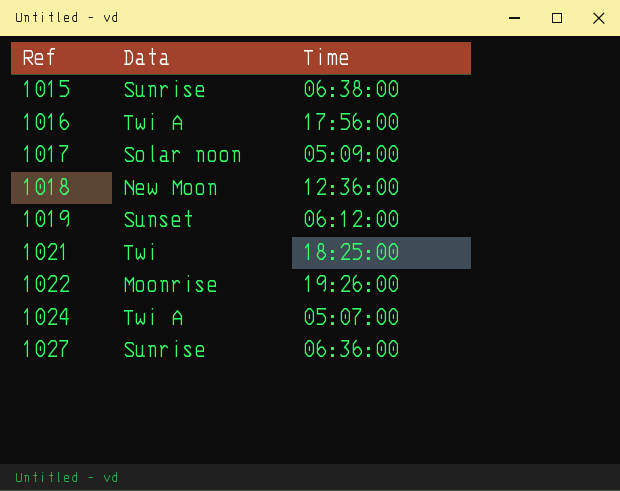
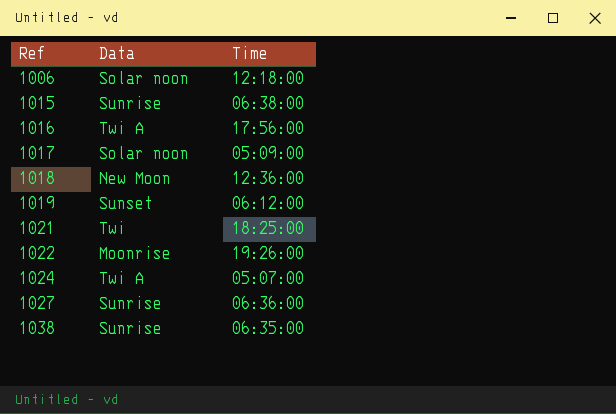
row 1006: none -> Solar noon | 12:18:00
row 1038: none -> Sunrise | 06:35:00

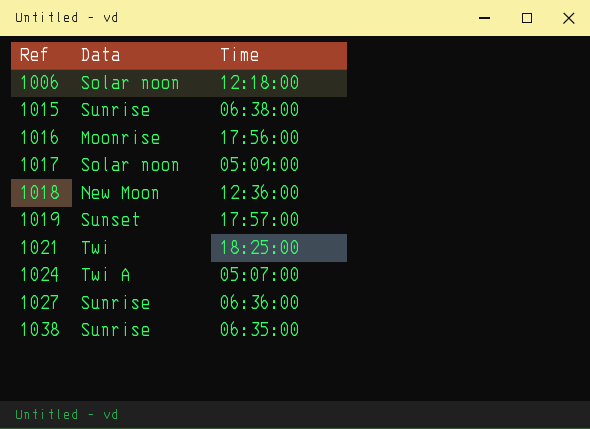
row 1022: Moonrise | 19:26:00 -> none
1016 | Data: Twi A -> Moonrise
1019 | Time: 06:12:00 -> 17:57:00

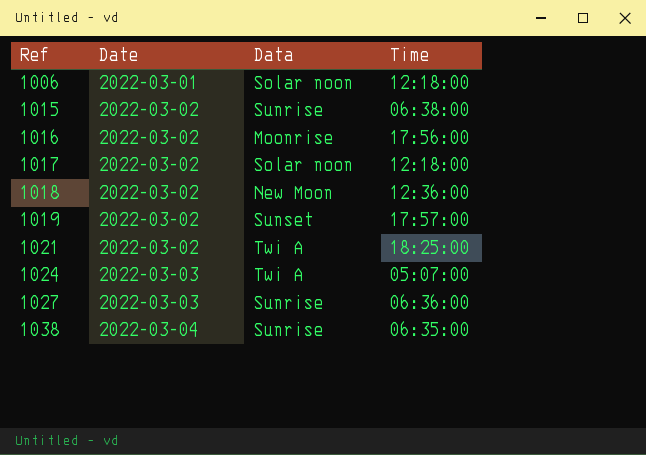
column Date | position: none -> 2
1017 | Time: 05:09:00 -> 12:18:00
1021 | Data: Twi -> Twi A

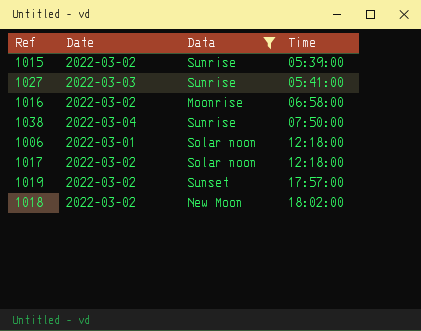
filter: none -> Data != Twi A
row order: Ref ascending -> Time ascending
1015 | Time: 06:38:00 -> 05:39:00
1027 | Time: 06:36:00 -> 05:41:00
1016 | Time: 17:56:00 -> 06:58:00
1038 | Time: 06:35:00 -> 07:50:00
1018 | Time: 12:36:00 -> 18:02:00

